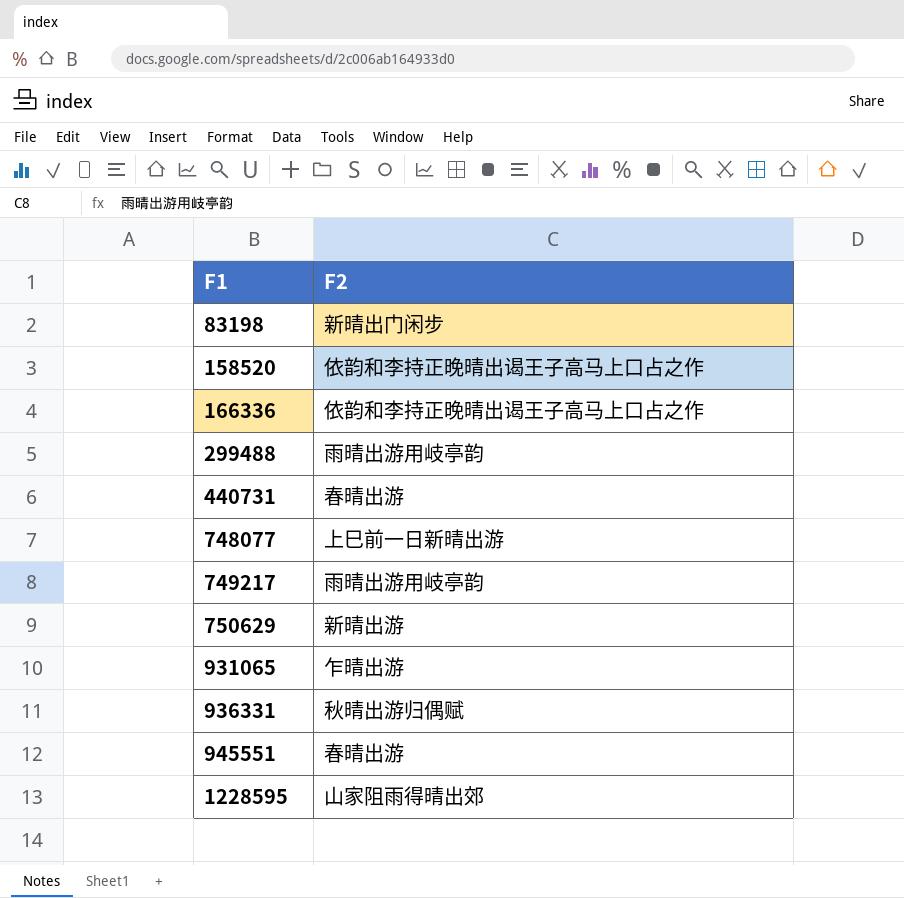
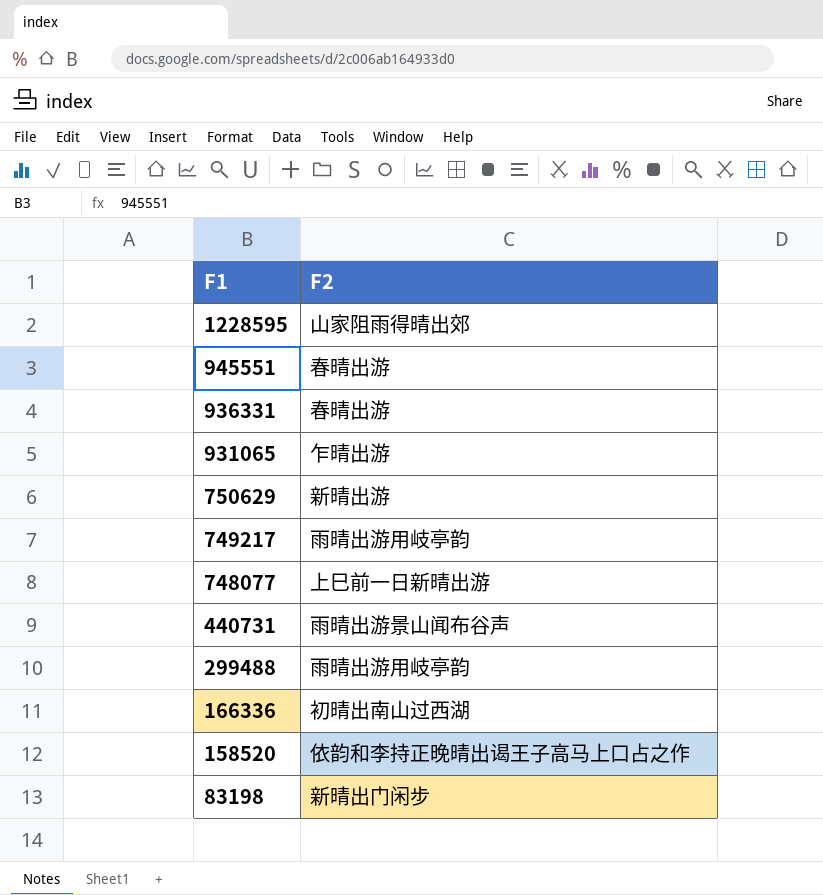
row order: F1 ascending -> F1 descending
936331 | F2: 秋晴出游归偶赋 -> 春晴出游
440731 | F2: 春晴出游 -> 雨晴出游景山闻布谷声
166336 | F2: 依韵和李持正晚晴出谒王子高马上口占之作 -> 初晴出南山过西湖

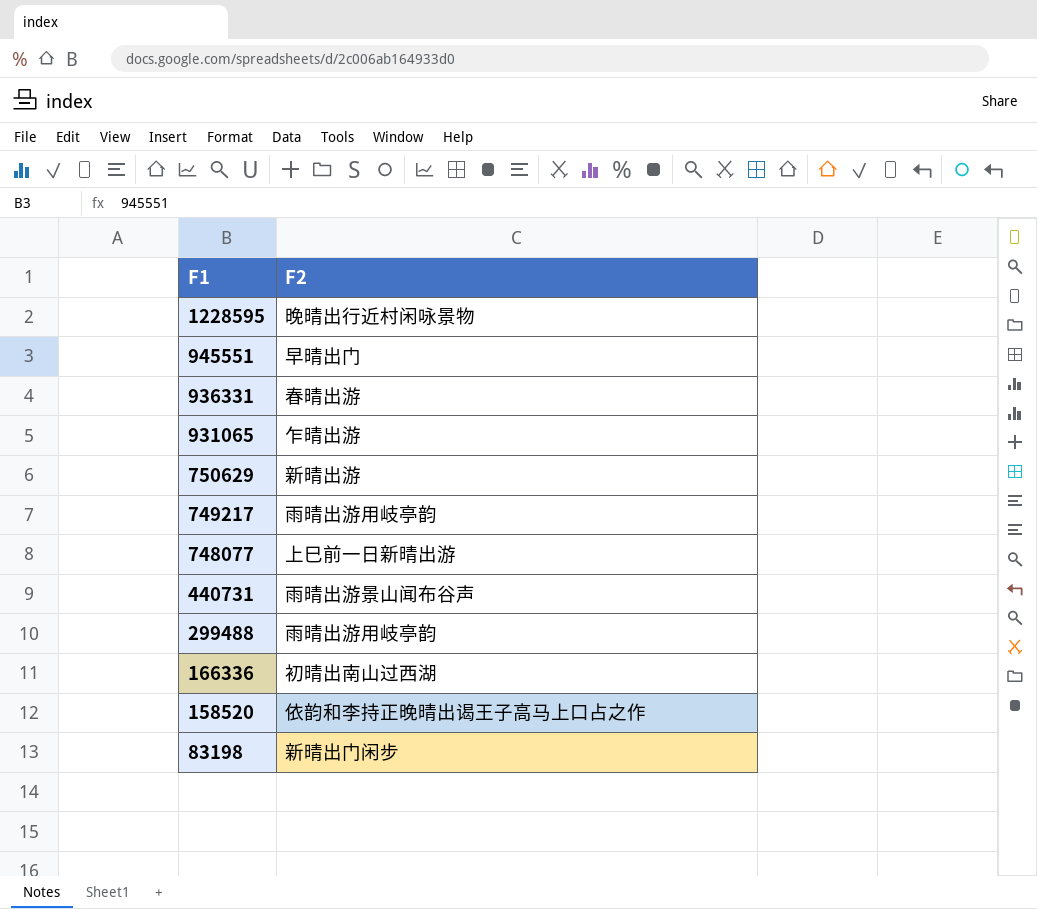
1228595 | F2: 山家阻雨得晴出郊 -> 晚晴出行近村闲咏景物
945551 | F2: 春晴出游 -> 早晴出门

